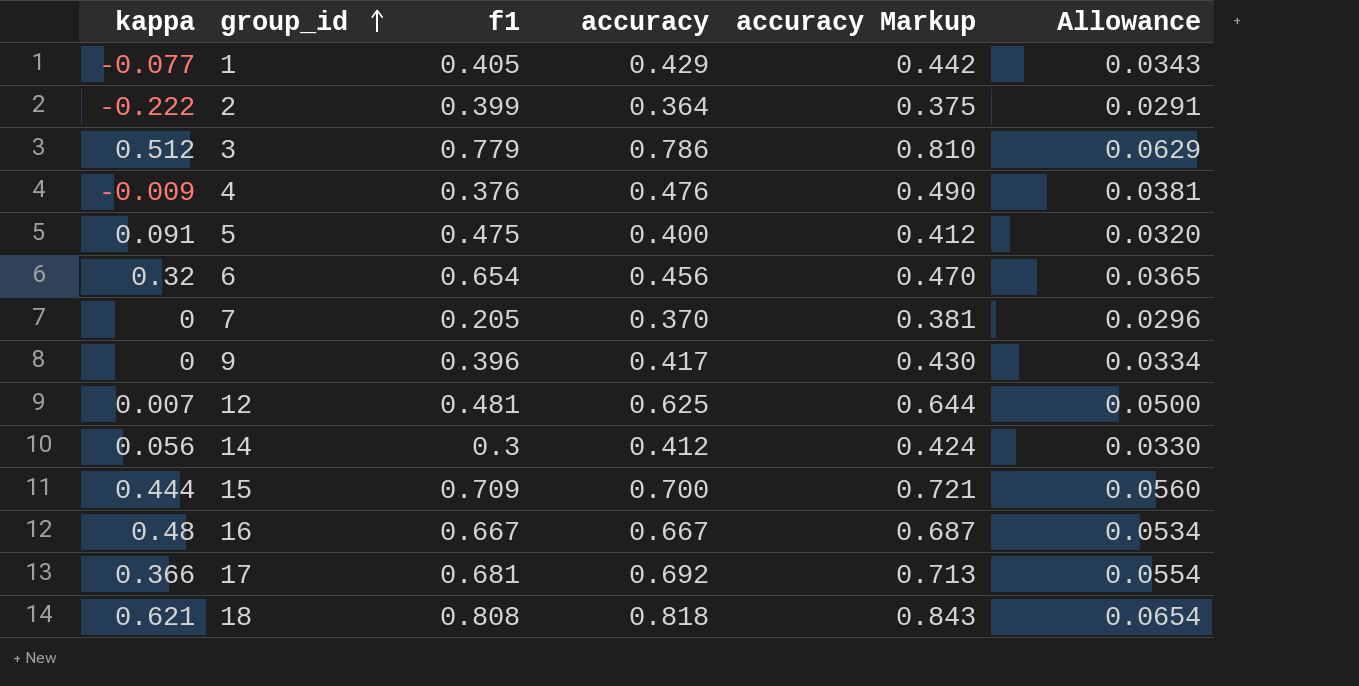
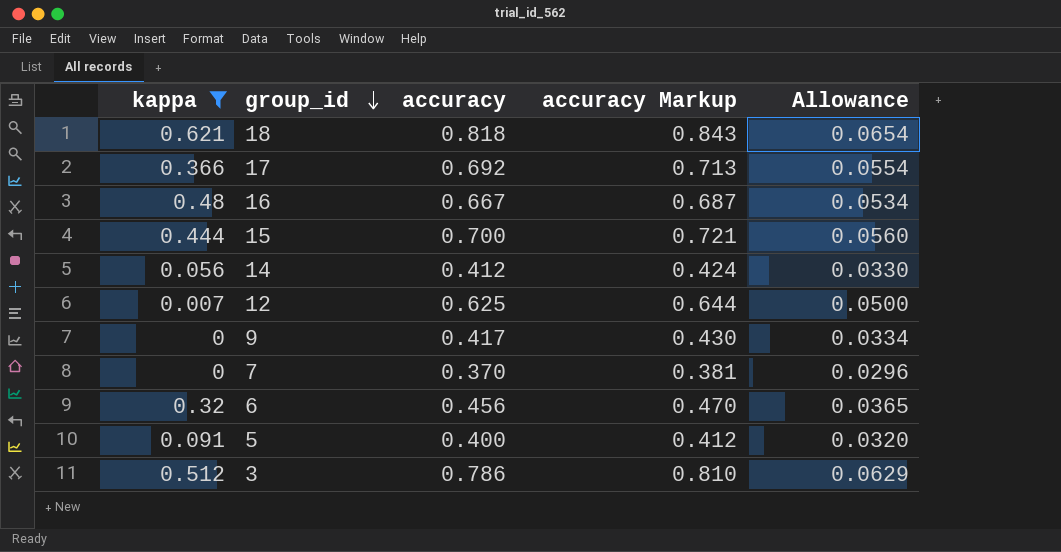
filter: none -> kappa >= 0
row order: group_id ascending -> group_id descending
column f1 | position: 3 -> none

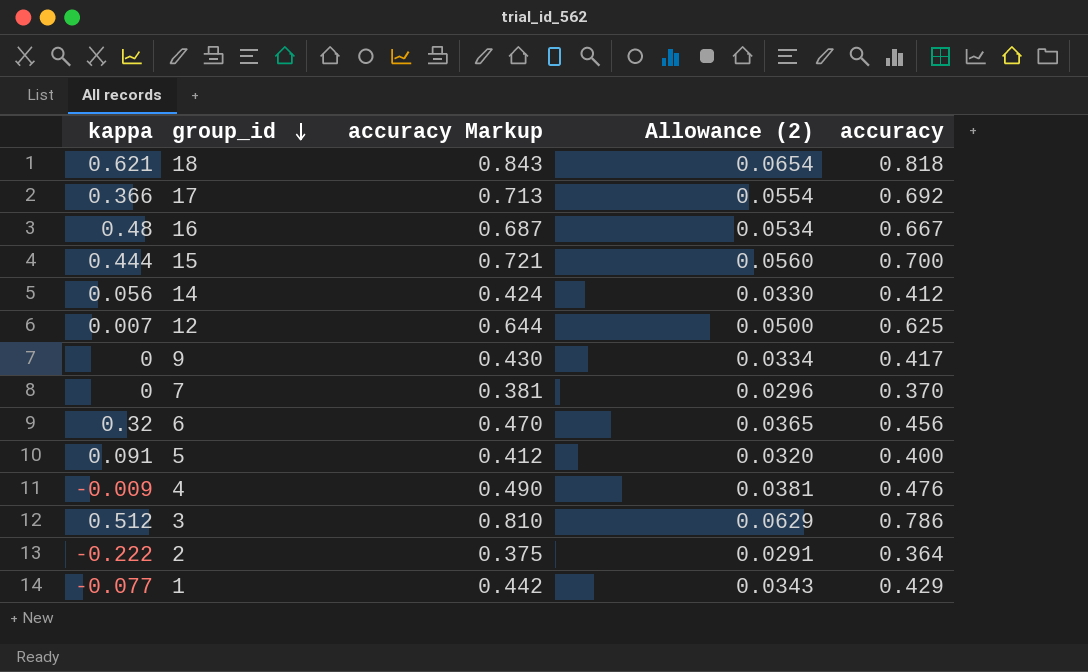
filter: kappa >= 0 -> none
column name: Allowance -> Allowance (2)
column accuracy | position: 3 -> 5

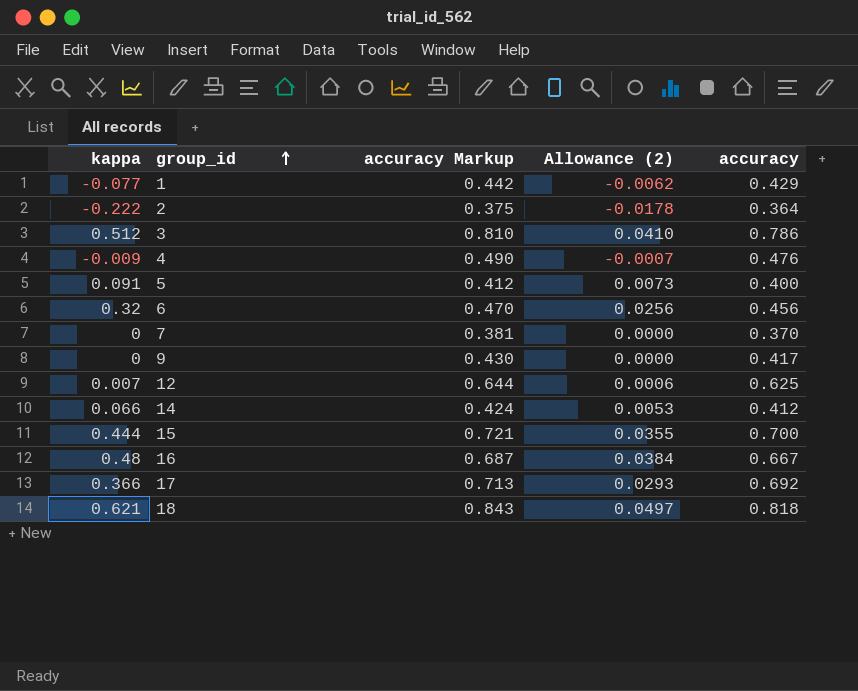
row order: group_id descending -> group_id ascending
column Allowance (2) | formula: [accuracy] * 0.08 -> [kappa] * 0.08
14 | kappa: 0.056 -> 0.066

